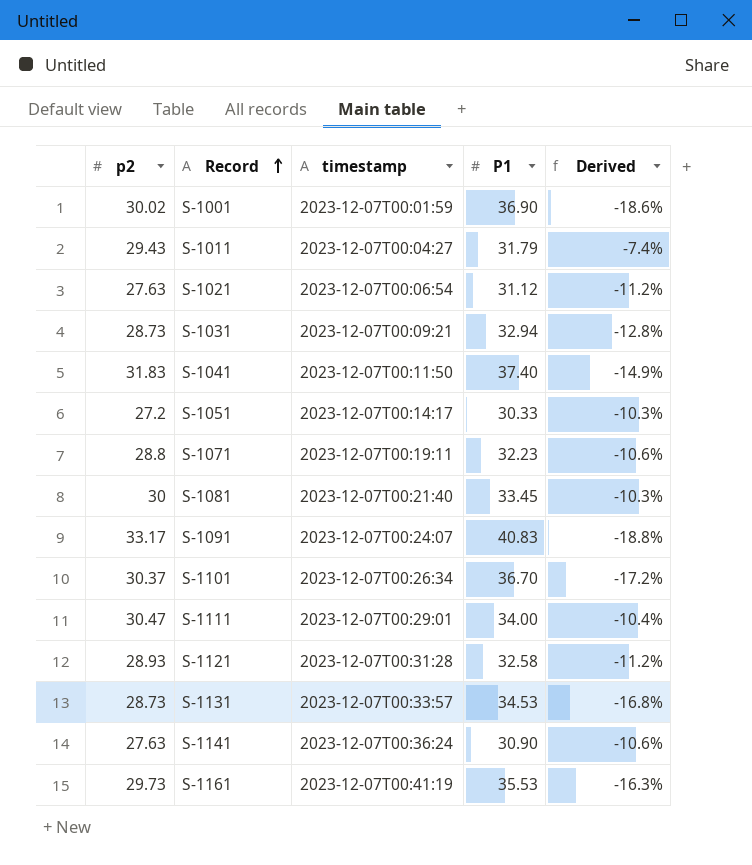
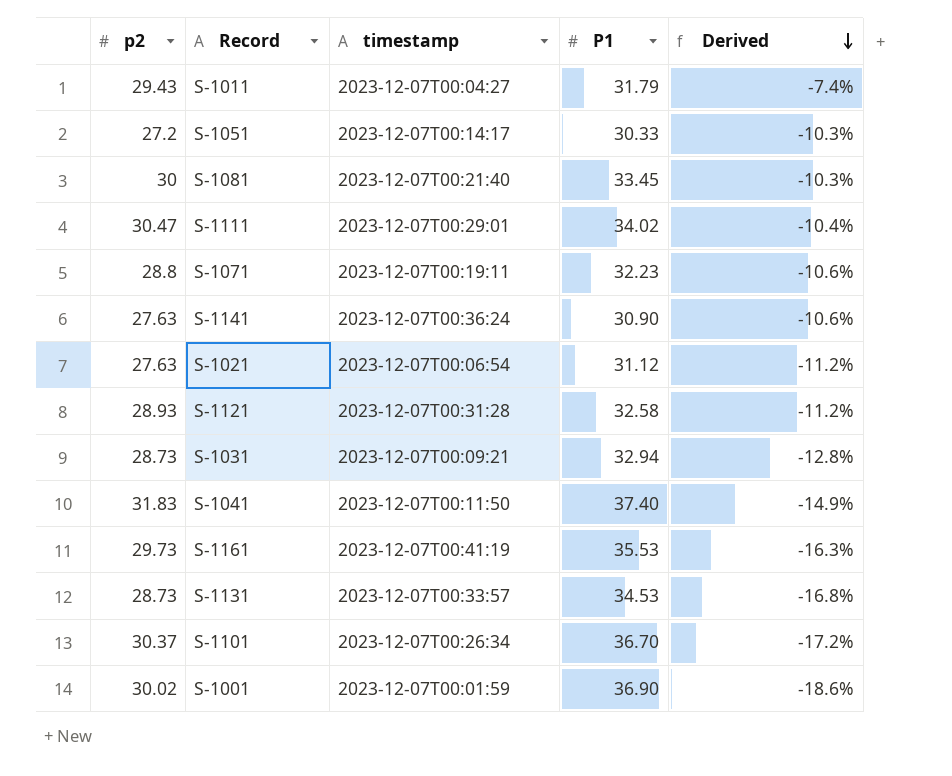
row order: Record ascending -> Derived descending
row S-1091: 33.17 | 2023-12-07T00:24:07 | 40.83 | -18.8% -> none
S-1111 | P1: 34.00 -> 34.02

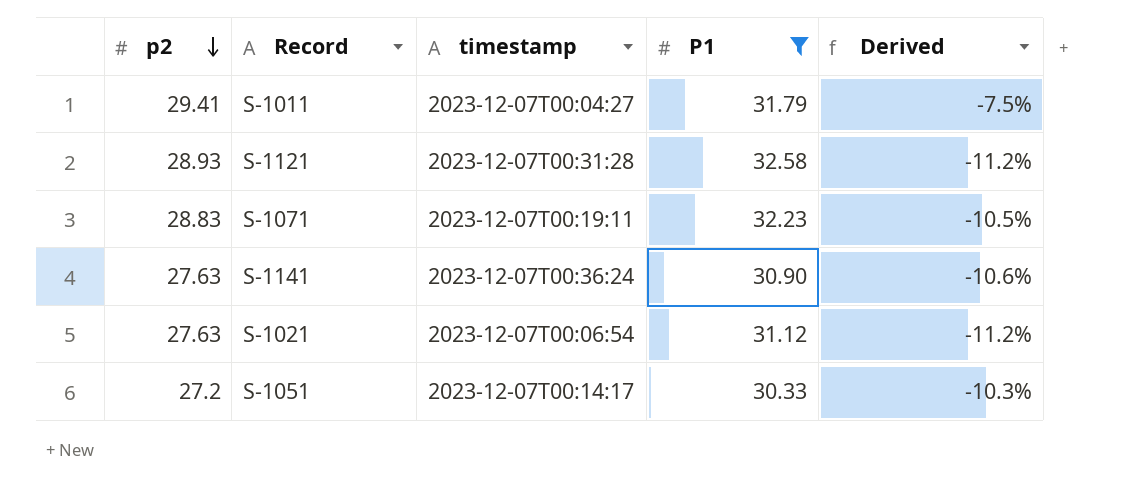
filter: none -> P1 <= 32.58
row order: Derived descending -> p2 descending
S-1011 | p2: 29.43 -> 29.41
S-1011 | Derived: -7.4% -> -7.5%
S-1071 | p2: 28.8 -> 28.83
S-1071 | Derived: -10.6% -> -10.5%

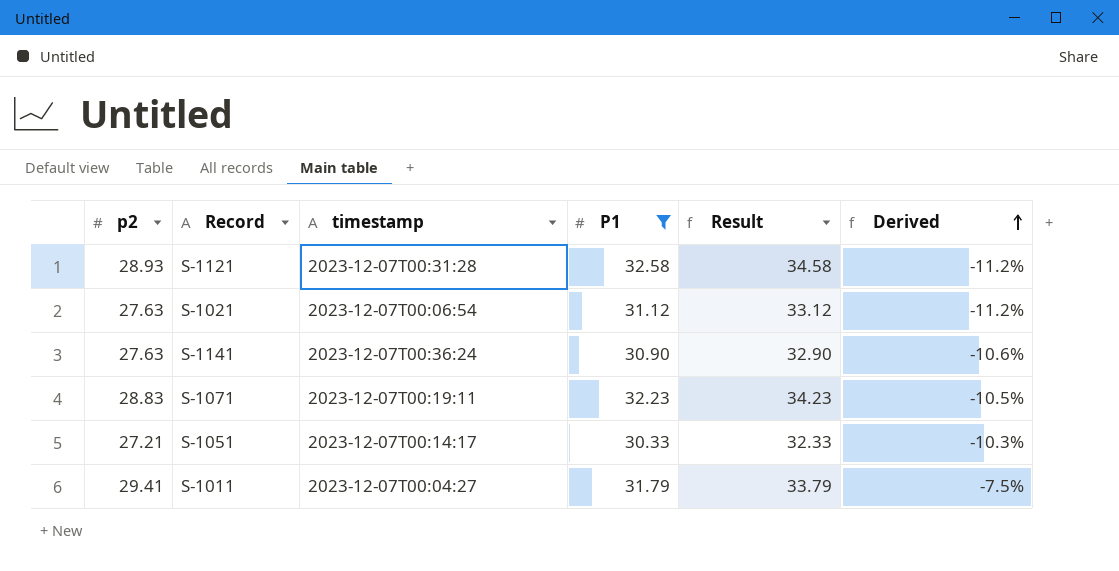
row order: p2 descending -> Derived ascending
column Result | formula: none -> [P1] + 2
S-1051 | p2: 27.2 -> 27.21

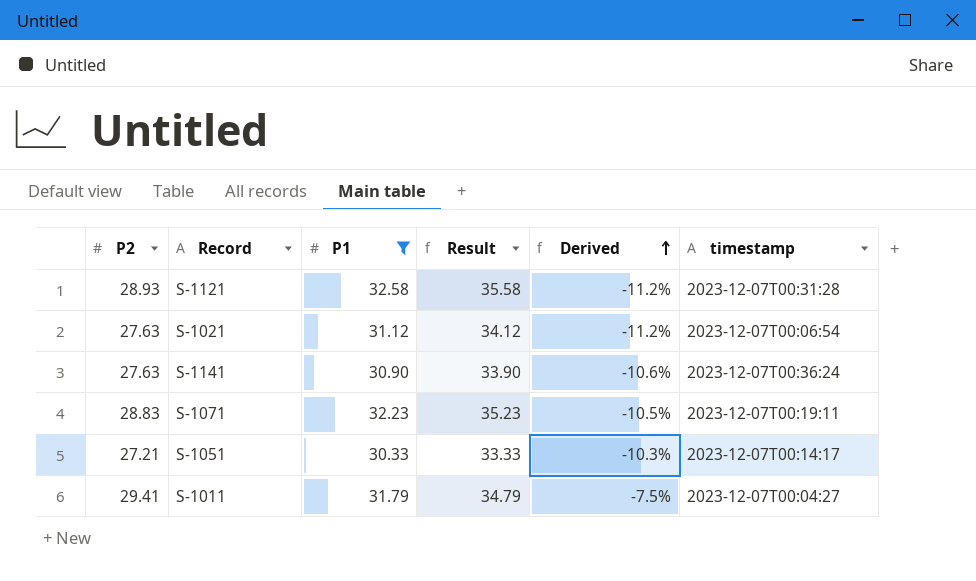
column name: p2 -> P2
column Result | formula: [P1] + 2 -> [P1] + 3
column timestamp | position: 3 -> 6

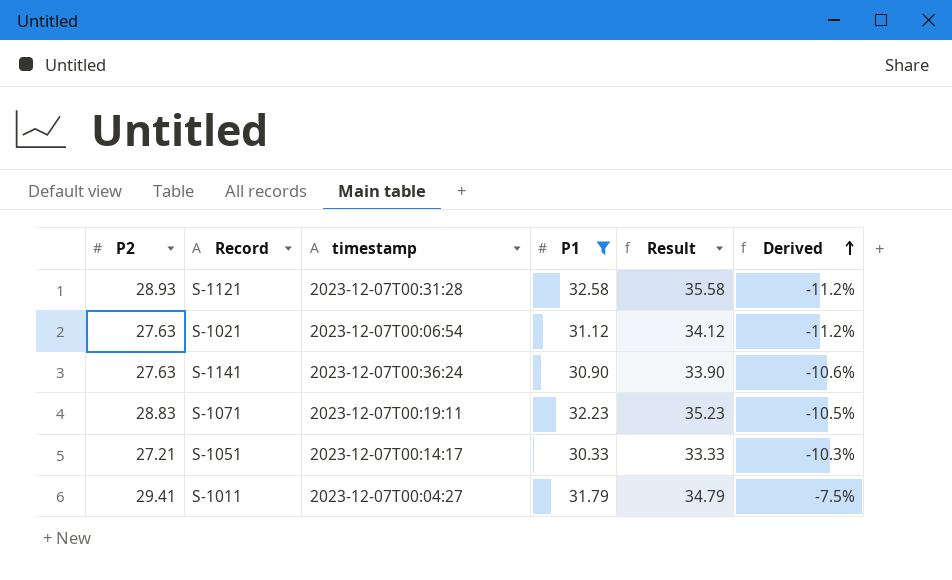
column timestamp | position: 6 -> 3

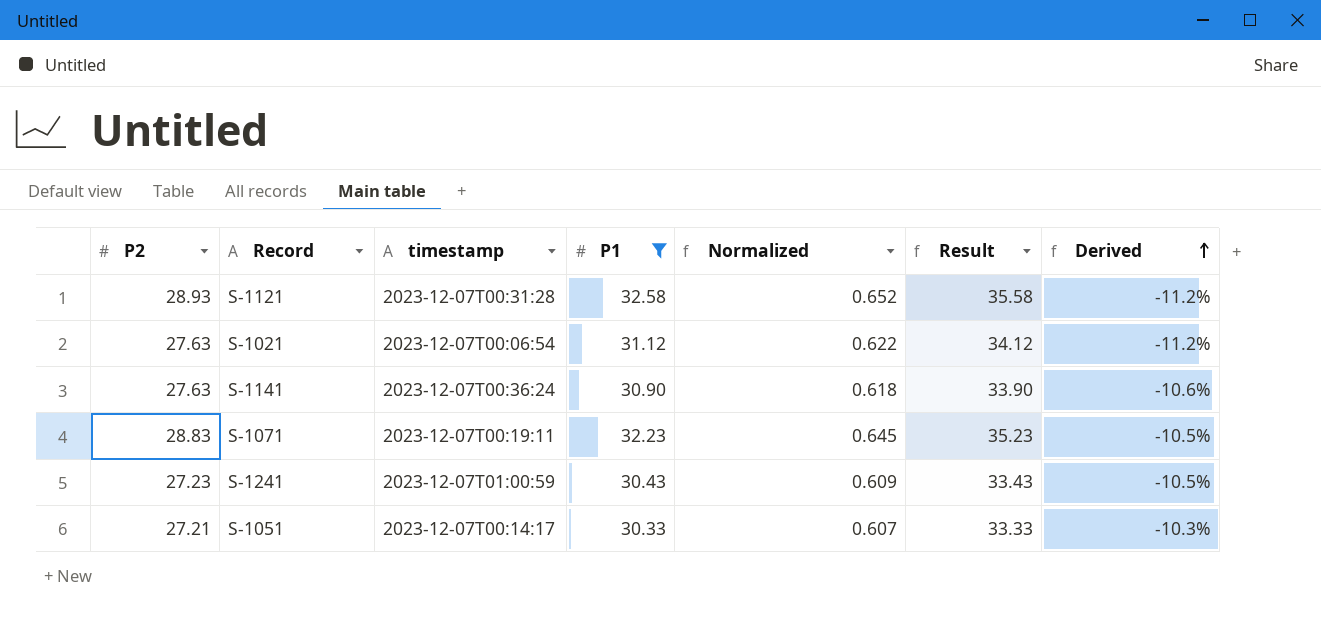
column Normalized | formula: none -> [P1] * 0.02
row S-1011: 29.41 | 2023-12-07T00:04:27 | 31.79 | 34.79 | -7.5% -> none
row S-1241: none -> 27.23 | 2023-12-07T01:00:59 | 30.43 | 0.609 | 33.43 | -10.5%

